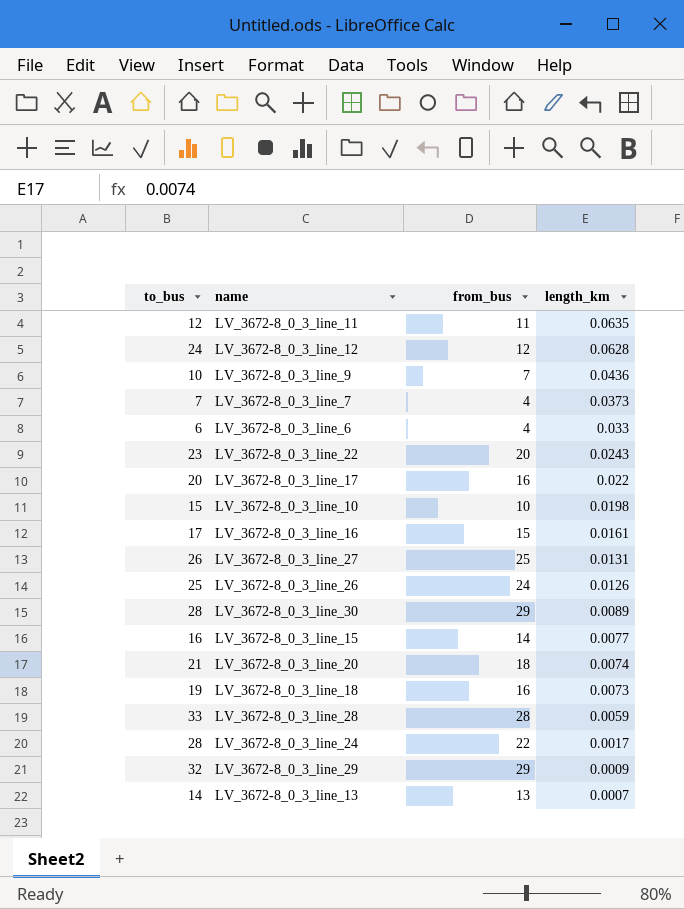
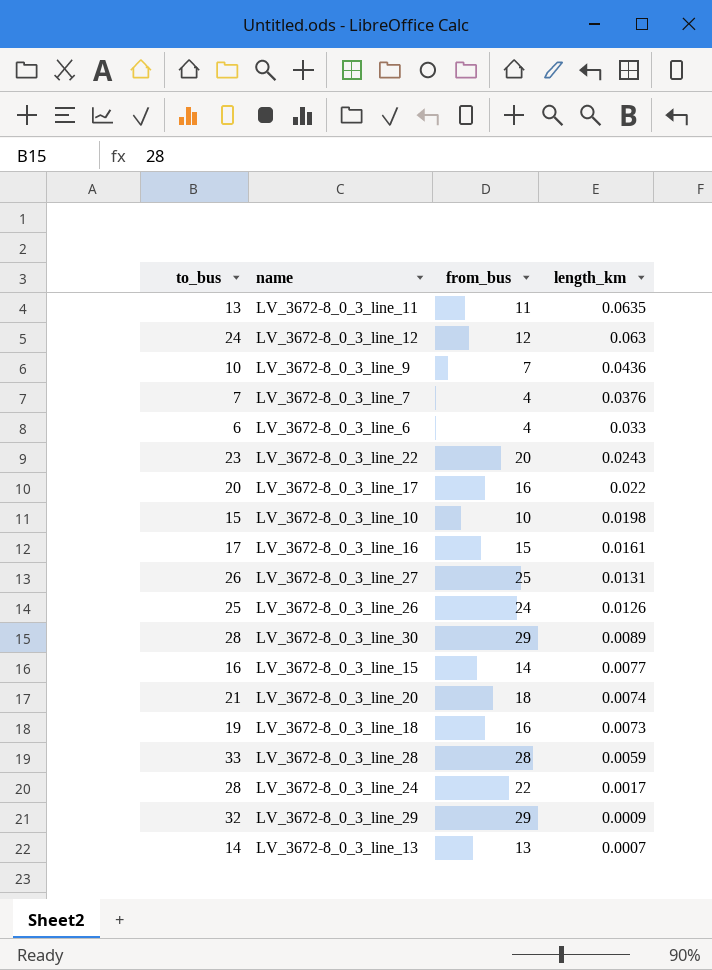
LV_3672-8_0_3_line_11 | to_bus: 12 -> 13
LV_3672-8_0_3_line_12 | length_km: 0.0628 -> 0.063
LV_3672-8_0_3_line_7 | length_km: 0.0373 -> 0.0376

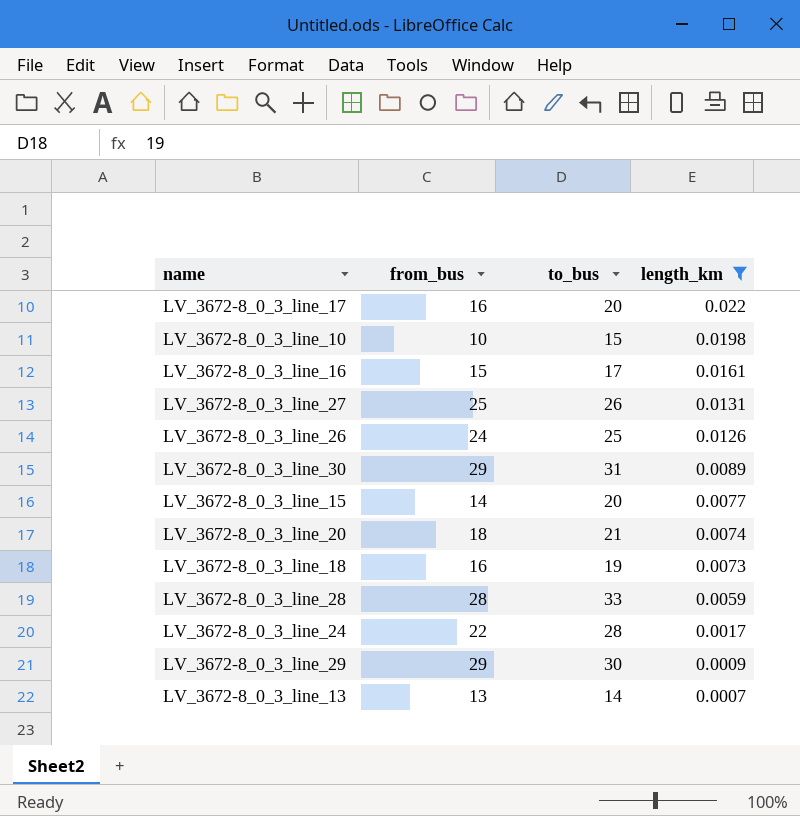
filter: none -> length_km <= 0.022
column to_bus | position: 1 -> 3
LV_3672-8_0_3_line_30 | to_bus: 28 -> 31
LV_3672-8_0_3_line_15 | to_bus: 16 -> 20
LV_3672-8_0_3_line_29 | to_bus: 32 -> 30

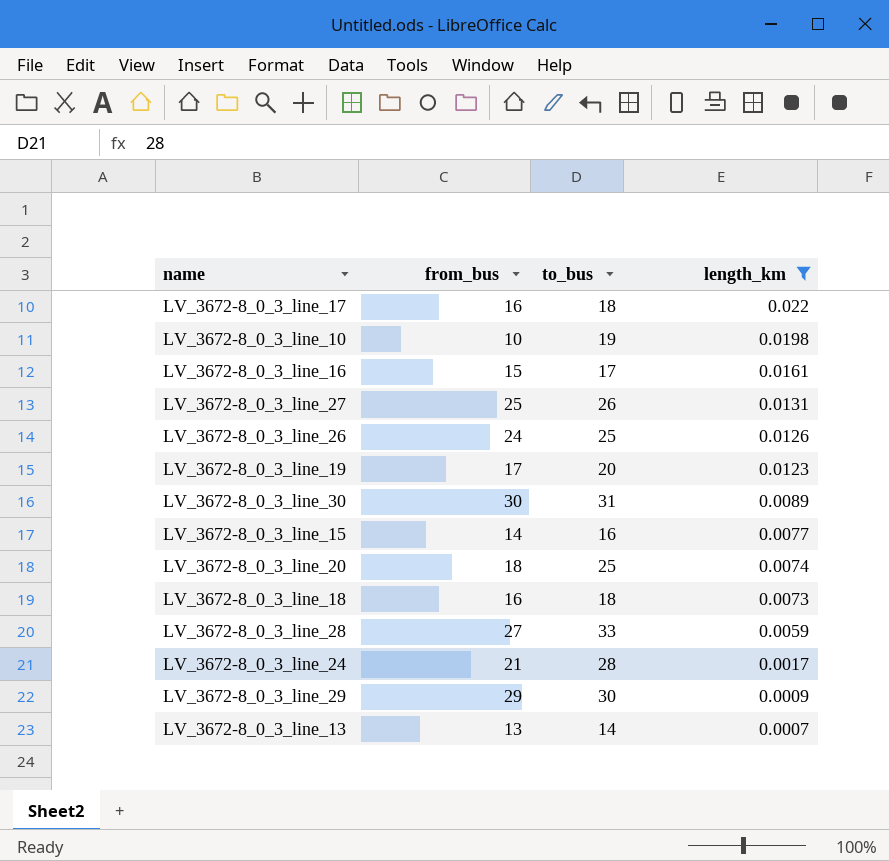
LV_3672-8_0_3_line_17 | to_bus: 20 -> 18
LV_3672-8_0_3_line_10 | to_bus: 15 -> 19
row LV_3672-8_0_3_line_19: none -> 17 | 20 | 0.0123
LV_3672-8_0_3_line_30 | from_bus: 29 -> 30
LV_3672-8_0_3_line_15 | to_bus: 20 -> 16
LV_3672-8_0_3_line_20 | to_bus: 21 -> 25
LV_3672-8_0_3_line_18 | to_bus: 19 -> 18
LV_3672-8_0_3_line_28 | from_bus: 28 -> 27
LV_3672-8_0_3_line_24 | from_bus: 22 -> 21

